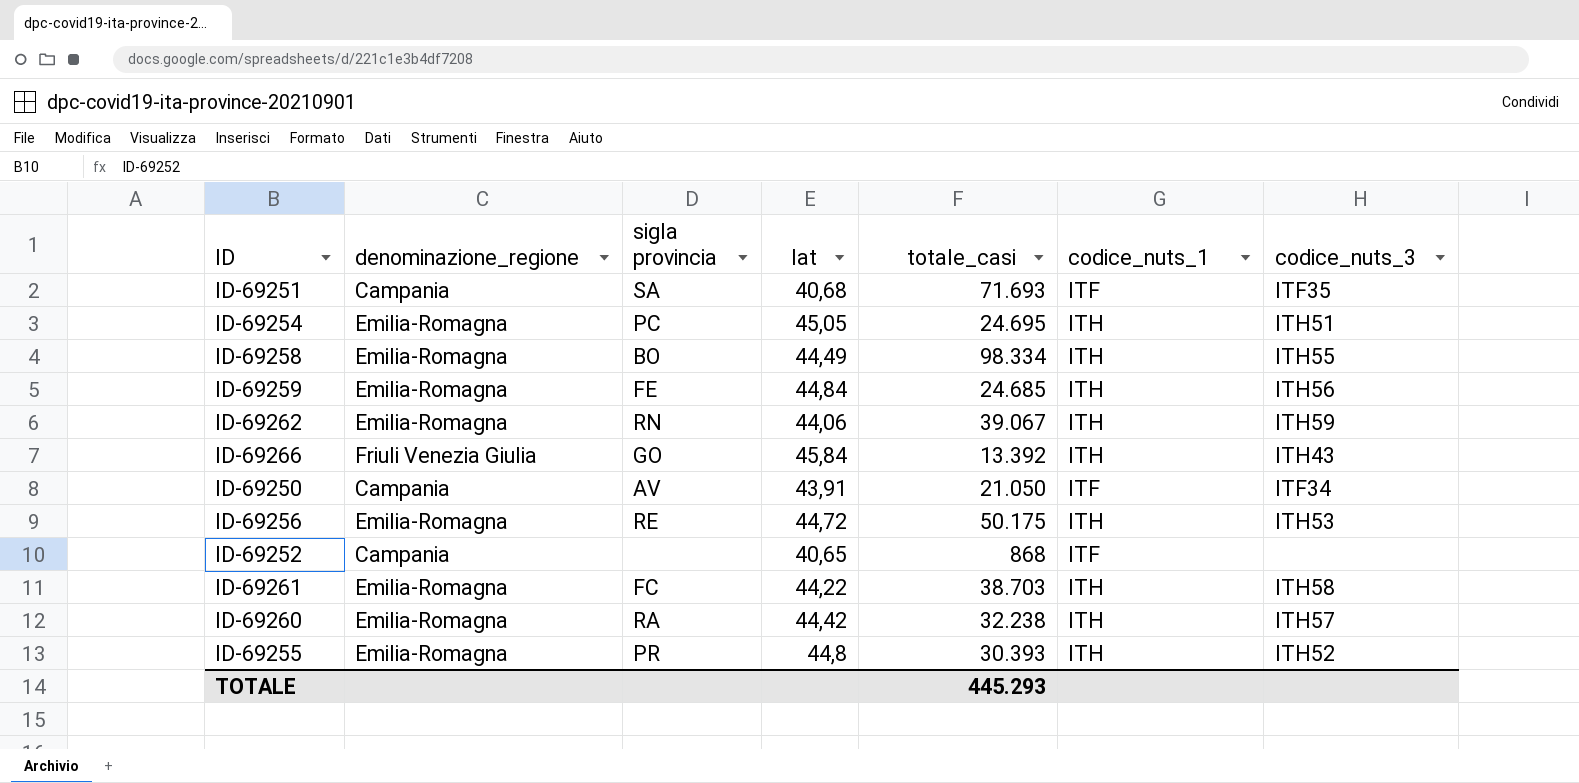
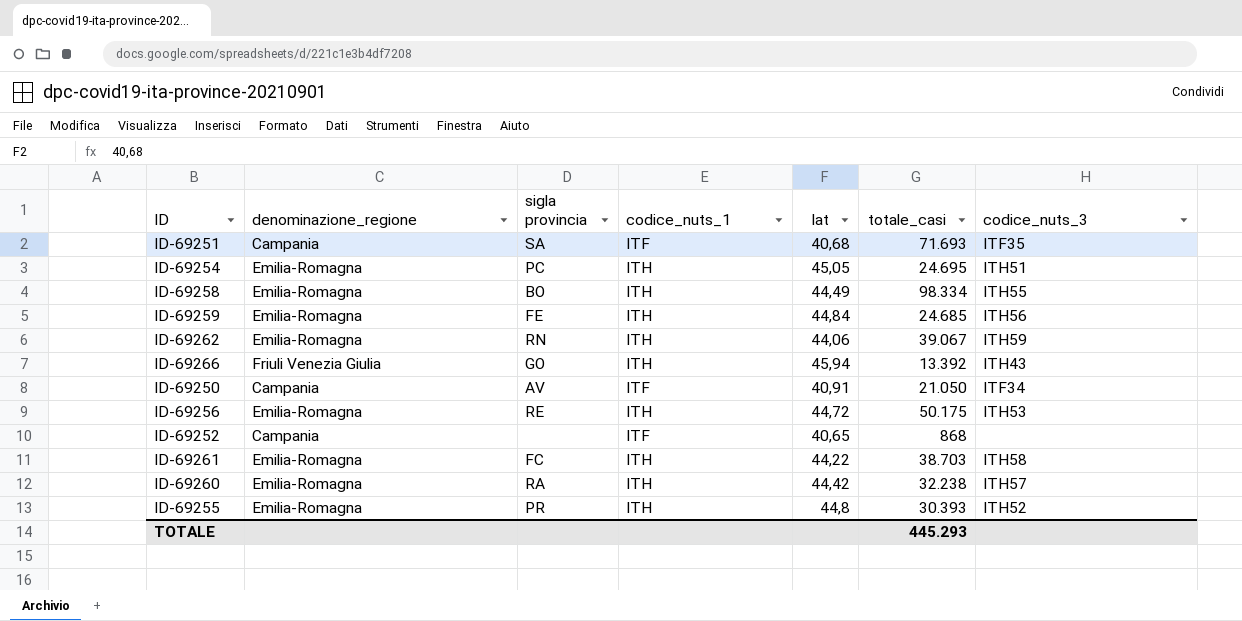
column codice_nuts_1 | position: 6 -> 4
ID-69266 | lat: 45,84 -> 45,94
ID-69250 | lat: 43,91 -> 40,91

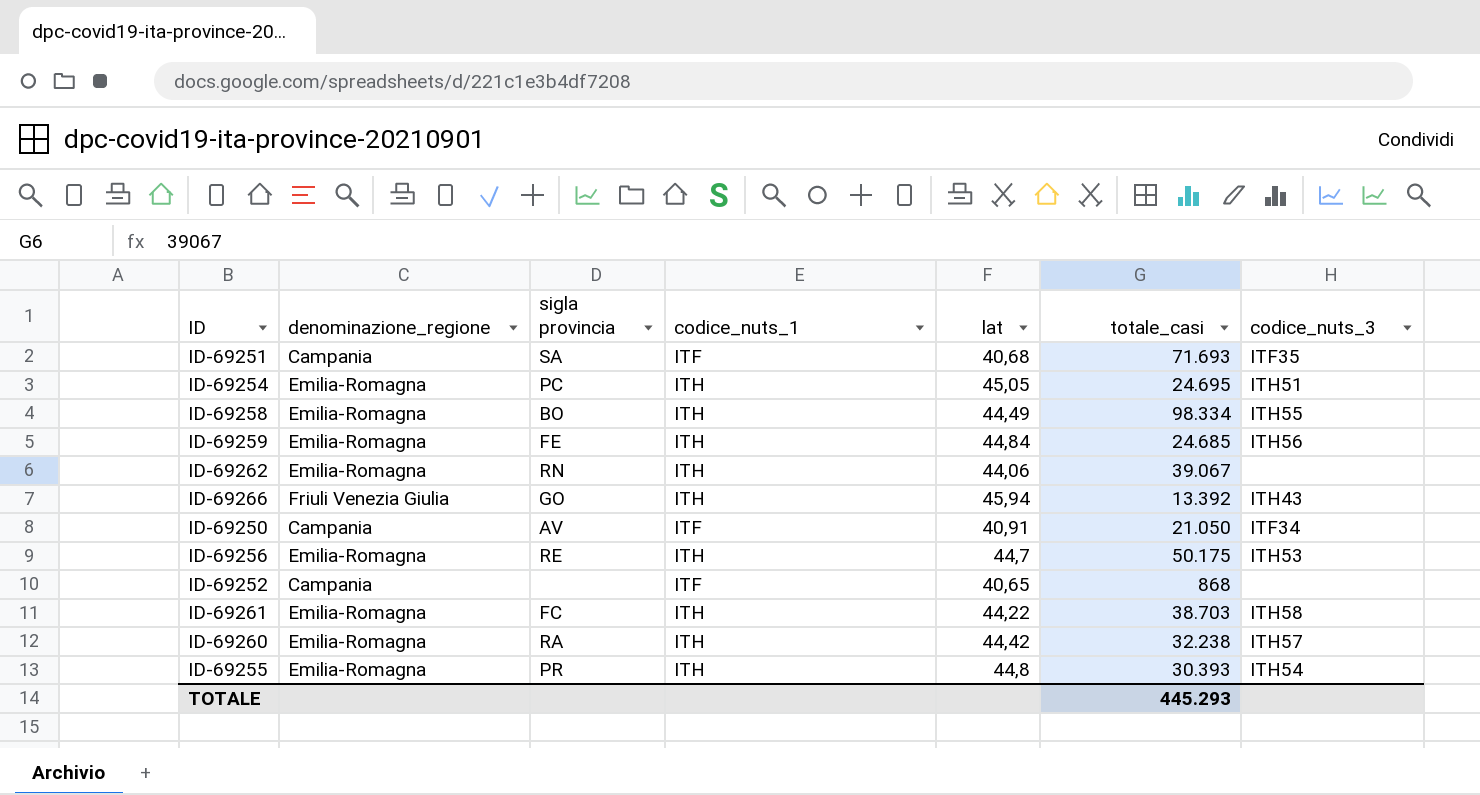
ID-69262 | codice_nuts_3: ITH59 -> none
ID-69256 | lat: 44,72 -> 44,7
ID-69255 | codice_nuts_3: ITH52 -> ITH54

